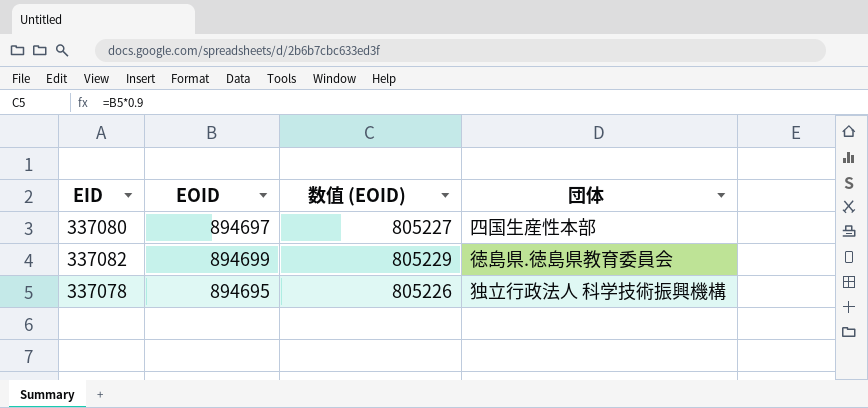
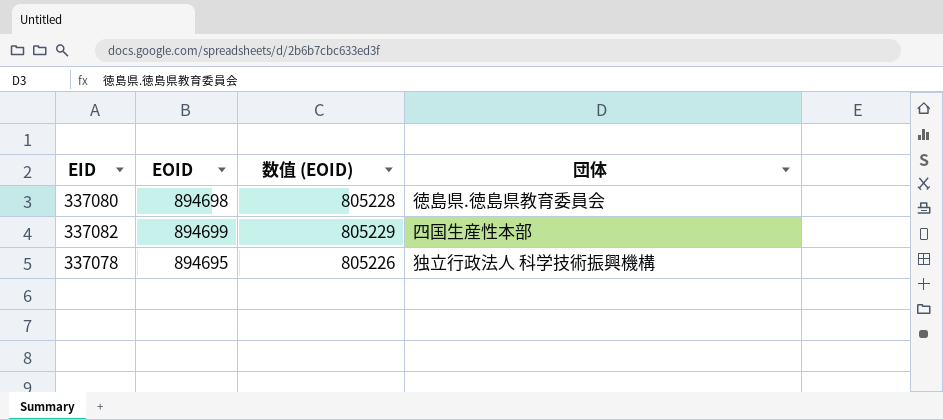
337080 | EOID: 894697 -> 894698
337080 | 数值 (EOID): 805227 -> 805228
337080 | 団体: 四国生産性本部 -> 徳島県.徳島県教育委員会
337082 | 団体: 徳島県.徳島県教育委員会 -> 四国生産性本部

